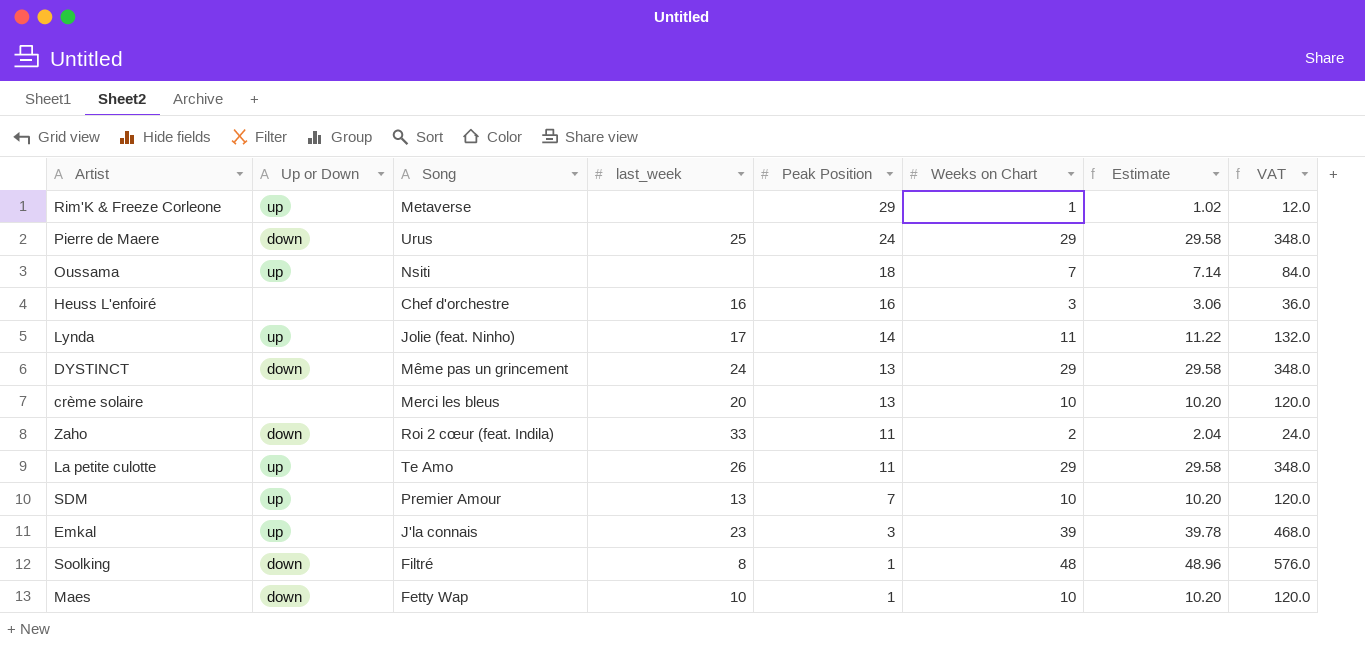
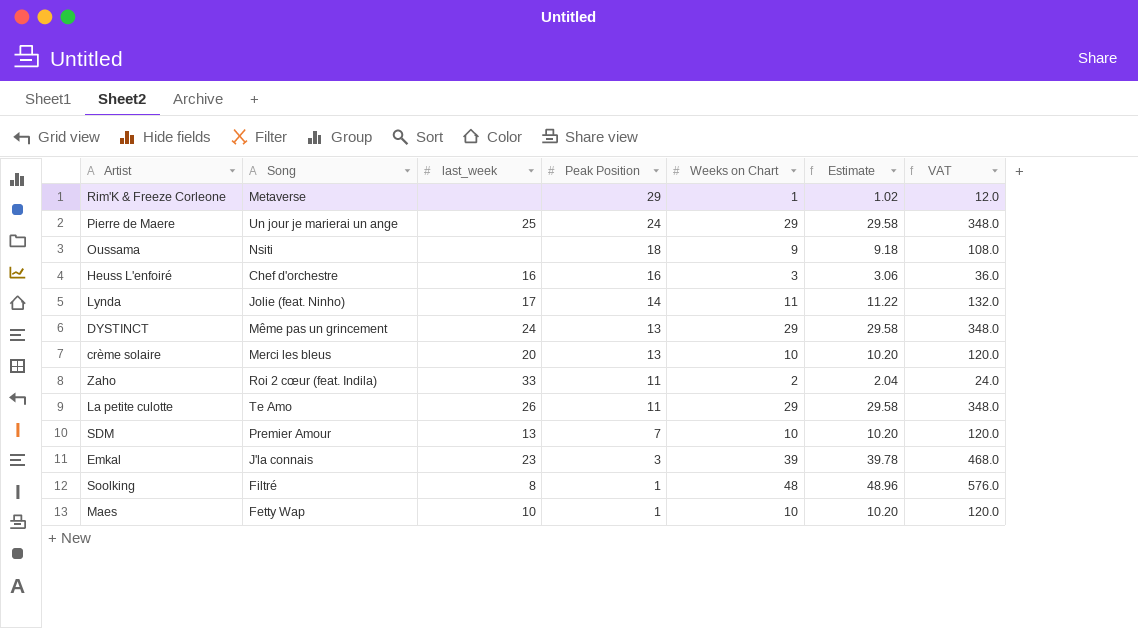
column Up or Down | position: 2 -> none
Pierre de Maere | Song: Urus -> Un jour je marierai un ange
Oussama | Weeks on Chart: 7 -> 9
Oussama | Estimate: 7.14 -> 9.18
Oussama | VAT: 84.0 -> 108.0

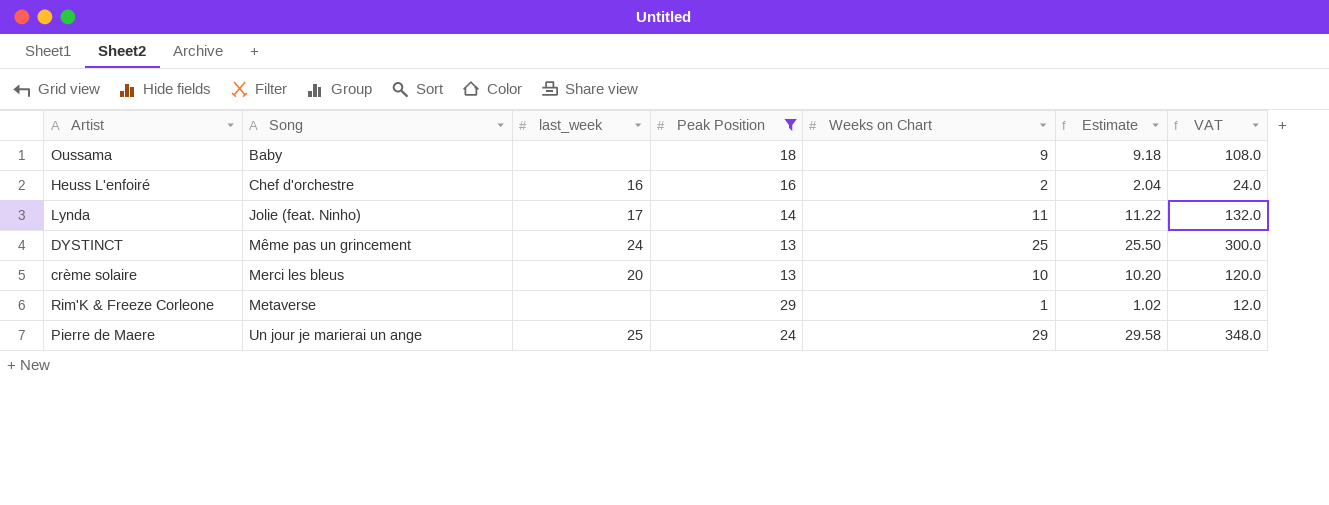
filter: none -> Peak Position >= 13
row order: Peak Position descending -> Song ascending
Oussama | Song: Nsiti -> Baby
Heuss L'enfoiré | Weeks on Chart: 3 -> 2
Heuss L'enfoiré | Estimate: 3.06 -> 2.04
Heuss L'enfoiré | VAT: 36.0 -> 24.0
DYSTINCT | Weeks on Chart: 29 -> 25
DYSTINCT | Estimate: 29.58 -> 25.50
DYSTINCT | VAT: 348.0 -> 300.0

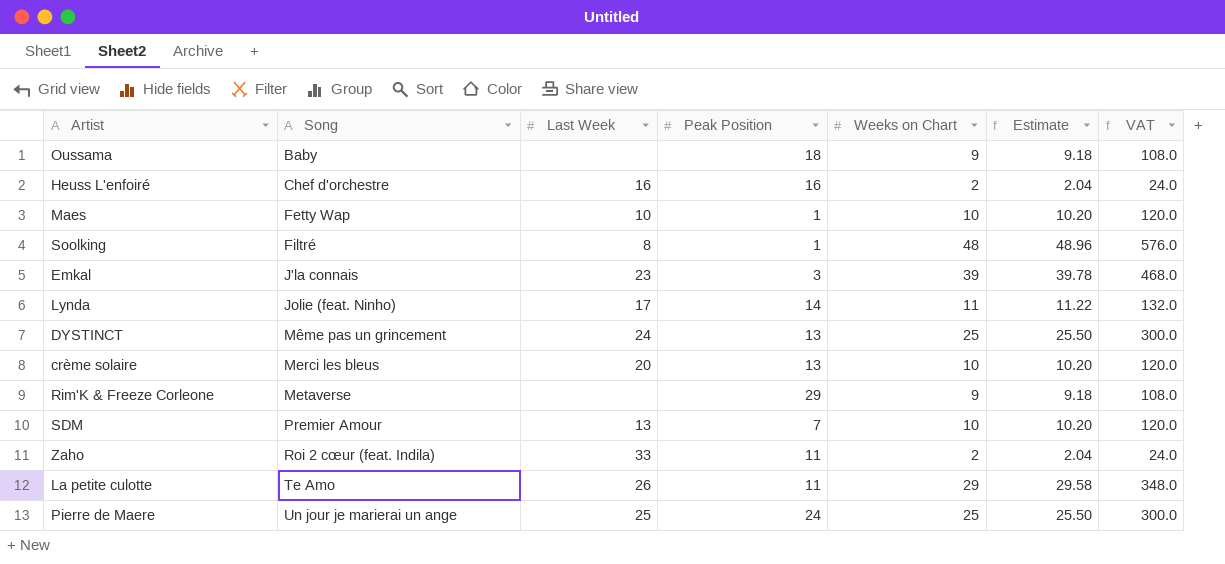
filter: Peak Position >= 13 -> none
column name: last_week -> Last Week
Rim'K & Freeze Corleone | Weeks on Chart: 1 -> 9
Rim'K & Freeze Corleone | Estimate: 1.02 -> 9.18
Rim'K & Freeze Corleone | VAT: 12.0 -> 108.0
Pierre de Maere | Weeks on Chart: 29 -> 25
Pierre de Maere | Estimate: 29.58 -> 25.50
Pierre de Maere | VAT: 348.0 -> 300.0

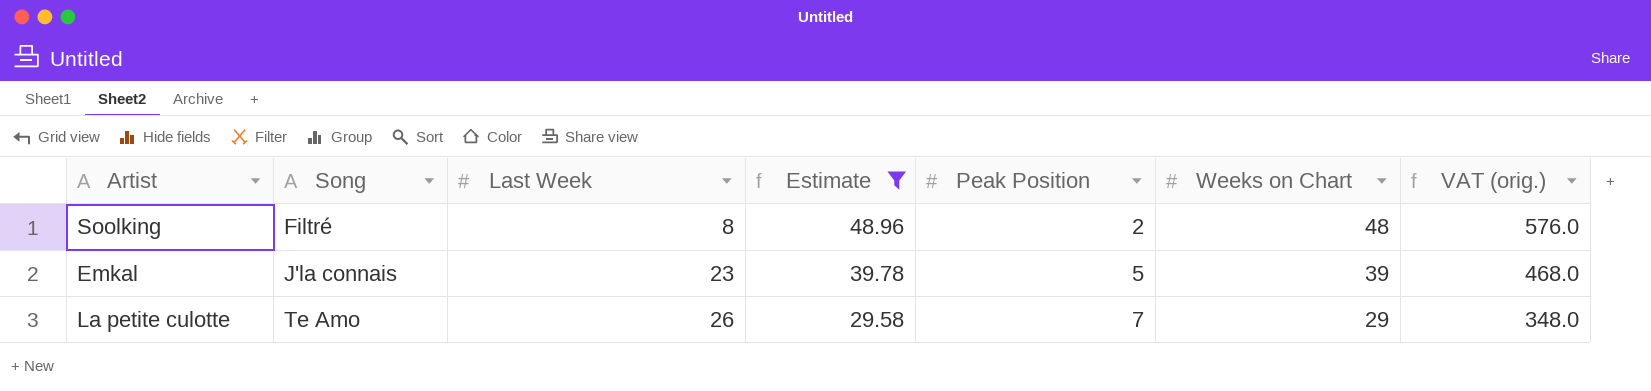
filter: none -> Estimate >= 29.58
column Estimate | position: 6 -> 4
column name: VAT -> VAT (orig.)
Soolking | Peak Position: 1 -> 2
Emkal | Peak Position: 3 -> 5
La petite culotte | Peak Position: 11 -> 7

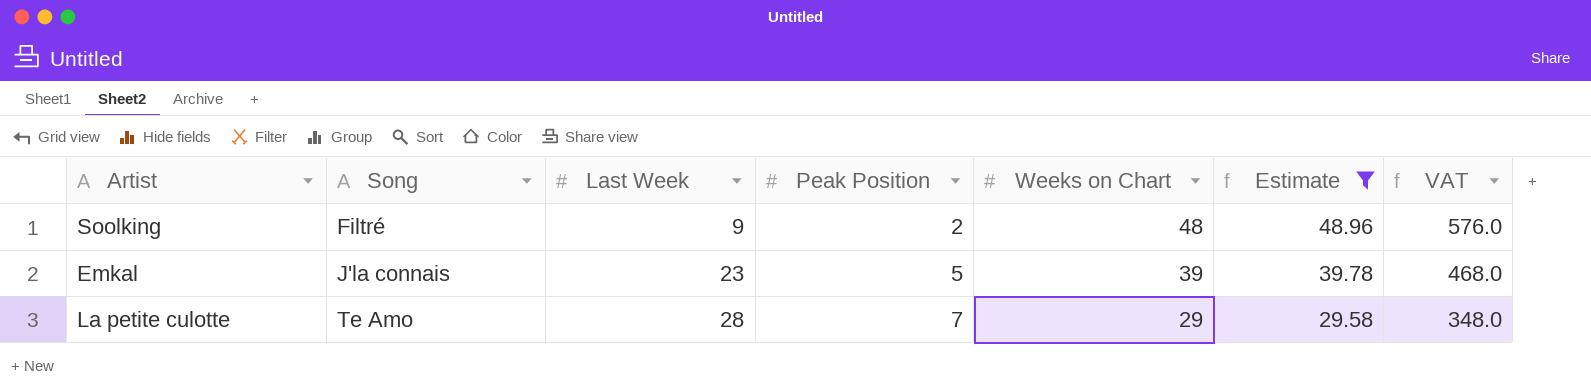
column Estimate | position: 4 -> 6
column name: VAT (orig.) -> VAT
Soolking | Last Week: 8 -> 9
La petite culotte | Last Week: 26 -> 28

